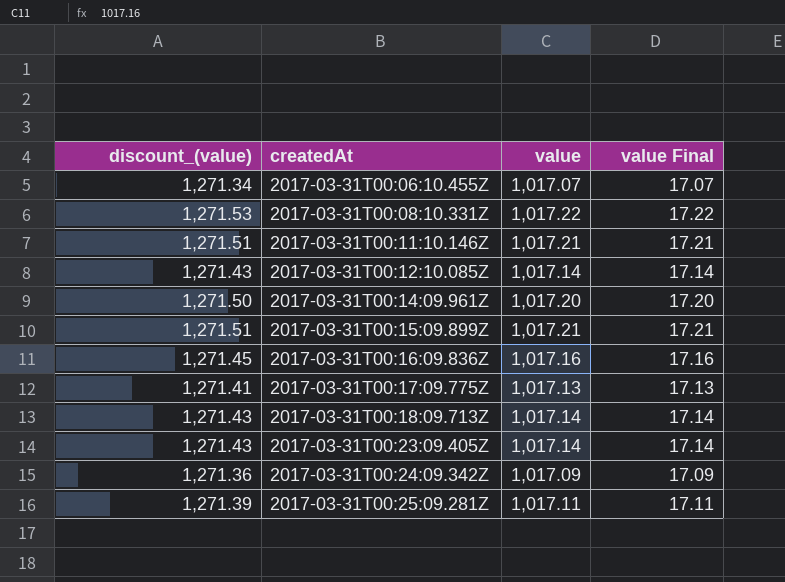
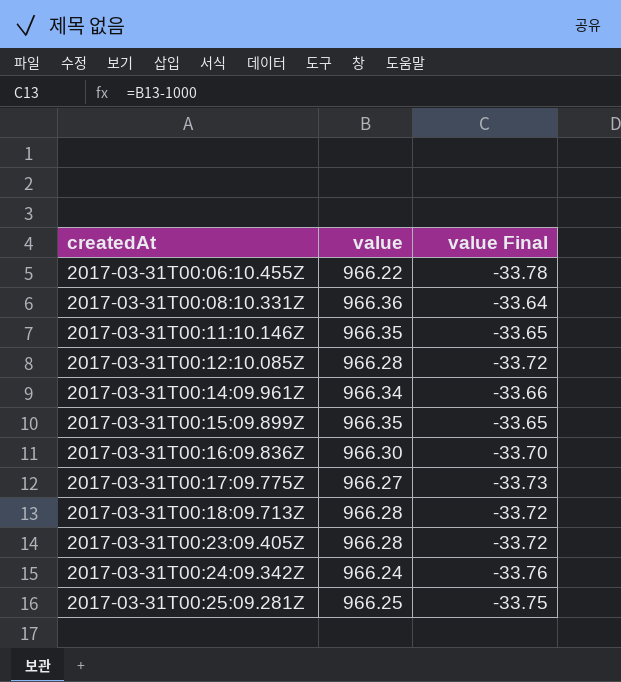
column discount_(value) | formula: [value] * 1.25 -> none
2017-03-31T00:06:10.455Z | value: 1,017.07 -> 966.22
2017-03-31T00:06:10.455Z | value Final: 17.07 -> -33.78
2017-03-31T00:08:10.331Z | value: 1,017.22 -> 966.36
2017-03-31T00:08:10.331Z | value Final: 17.22 -> -33.64
2017-03-31T00:11:10.146Z | value: 1,017.21 -> 966.35
2017-03-31T00:11:10.146Z | value Final: 17.21 -> -33.65
2017-03-31T00:12:10.085Z | value: 1,017.14 -> 966.28
2017-03-31T00:12:10.085Z | value Final: 17.14 -> -33.72
2017-03-31T00:14:09.961Z | value: 1,017.20 -> 966.34
2017-03-31T00:14:09.961Z | value Final: 17.20 -> -33.66
2017-03-31T00:15:09.899Z | value: 1,017.21 -> 966.35
2017-03-31T00:15:09.899Z | value Final: 17.21 -> -33.65
2017-03-31T00:16:09.836Z | value: 1,017.16 -> 966.30
2017-03-31T00:16:09.836Z | value Final: 17.16 -> -33.70
2017-03-31T00:17:09.775Z | value: 1,017.13 -> 966.27
2017-03-31T00:17:09.775Z | value Final: 17.13 -> -33.73
2017-03-31T00:18:09.713Z | value: 1,017.14 -> 966.28
2017-03-31T00:18:09.713Z | value Final: 17.14 -> -33.72
2017-03-31T00:23:09.405Z | value: 1,017.14 -> 966.28
2017-03-31T00:23:09.405Z | value Final: 17.14 -> -33.72
2017-03-31T00:24:09.342Z | value: 1,017.09 -> 966.24
2017-03-31T00:24:09.342Z | value Final: 17.09 -> -33.76
2017-03-31T00:25:09.281Z | value: 1,017.11 -> 966.25
2017-03-31T00:25:09.281Z | value Final: 17.11 -> -33.75

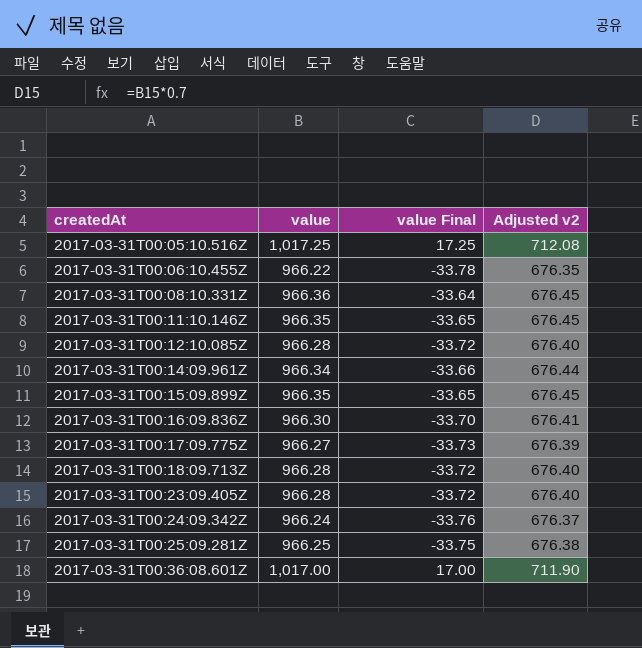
column Adjusted v2 | formula: none -> [value] * 0.7
row 2017-03-31T00:05:10.516Z: none -> 1,017.25 | 17.25 | 712.08
row 2017-03-31T00:36:08.601Z: none -> 1,017.00 | 17.00 | 711.90

